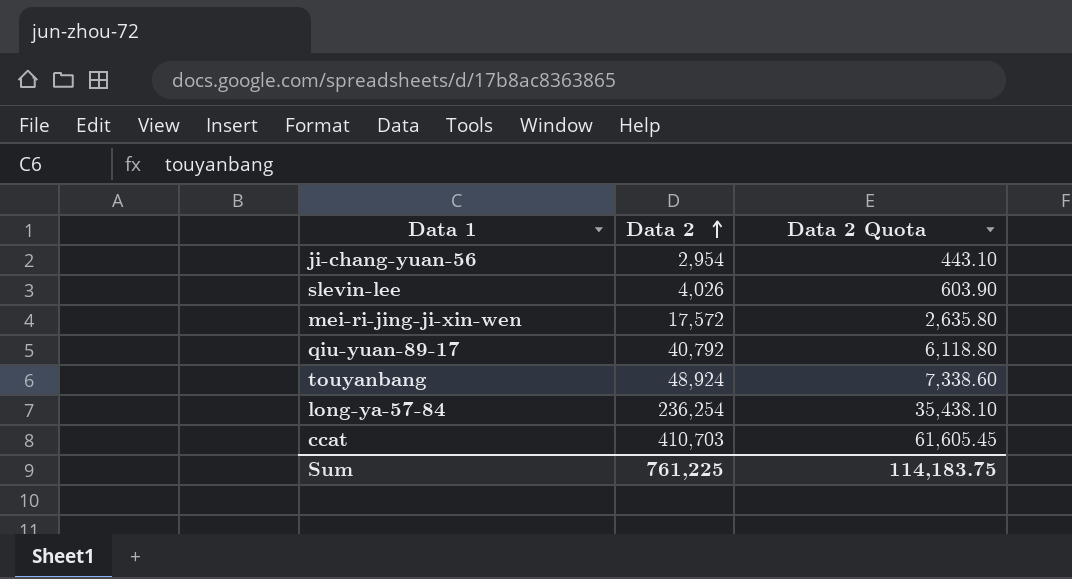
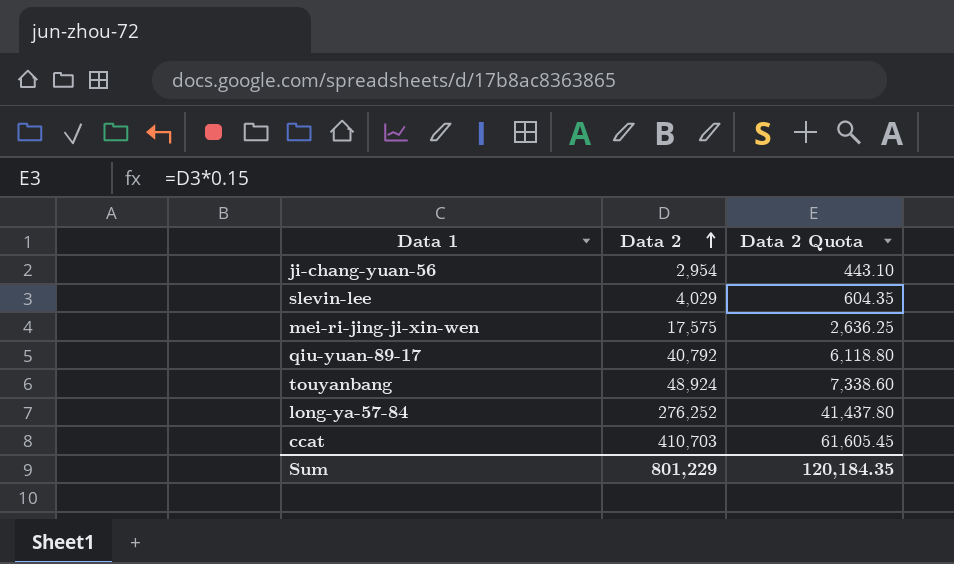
slevin-lee | Data 2: 4,026 -> 4,029
slevin-lee | Data 2 Quota: 603.90 -> 604.35
mei-ri-jing-ji-xin-wen | Data 2: 17,572 -> 17,575
mei-ri-jing-ji-xin-wen | Data 2 Quota: 2,635.80 -> 2,636.25
long-ya-57-84 | Data 2: 236,254 -> 276,252
long-ya-57-84 | Data 2 Quota: 35,438.10 -> 41,437.80
Sum | Data 2: 761,225 -> 801,229
Sum | Data 2 Quota: 114,183.75 -> 120,184.35

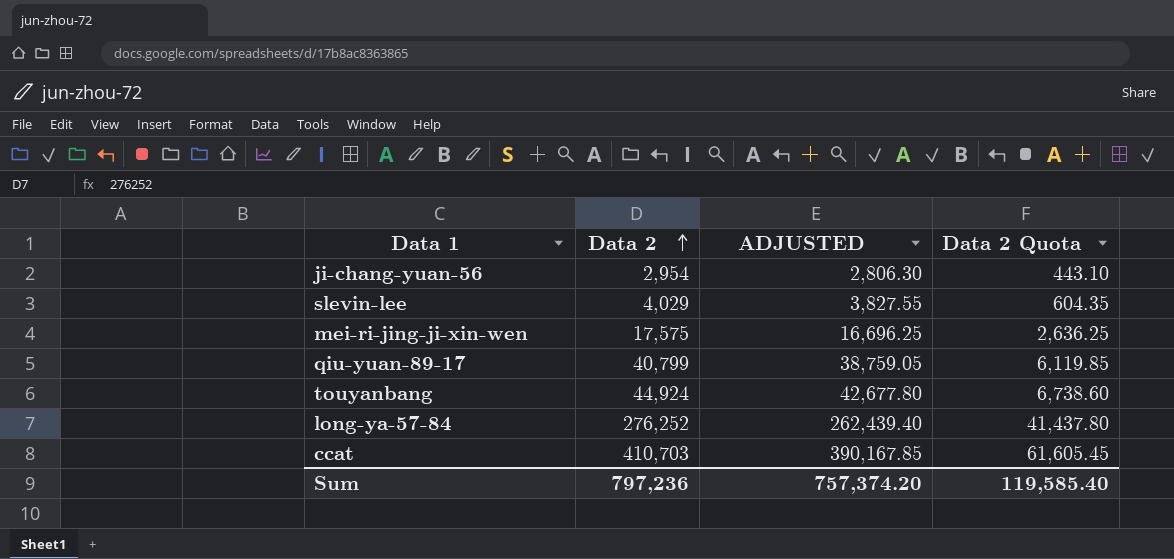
column ADJUSTED | formula: none -> [Data 2] * 0.95
qiu-yuan-89-17 | Data 2: 40,792 -> 40,799
qiu-yuan-89-17 | Data 2 Quota: 6,118.80 -> 6,119.85
touyanbang | Data 2: 48,924 -> 44,924
touyanbang | Data 2 Quota: 7,338.60 -> 6,738.60
Sum | Data 2: 801,229 -> 797,236
Sum | Data 2 Quota: 120,184.35 -> 119,585.40

